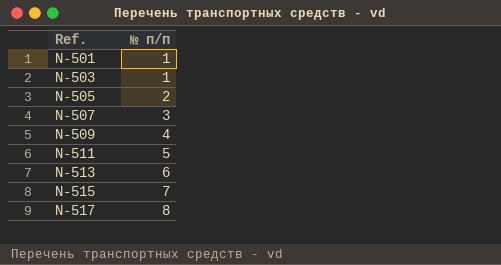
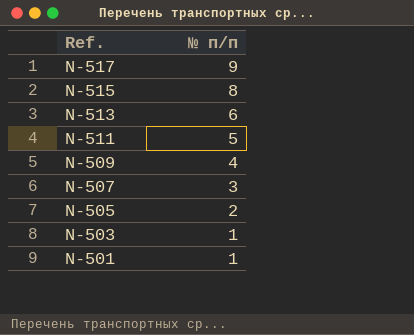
row order: Ref. ascending -> Ref. descending
N-517 | № п/п: 8 -> 9
N-515 | № п/п: 7 -> 8

